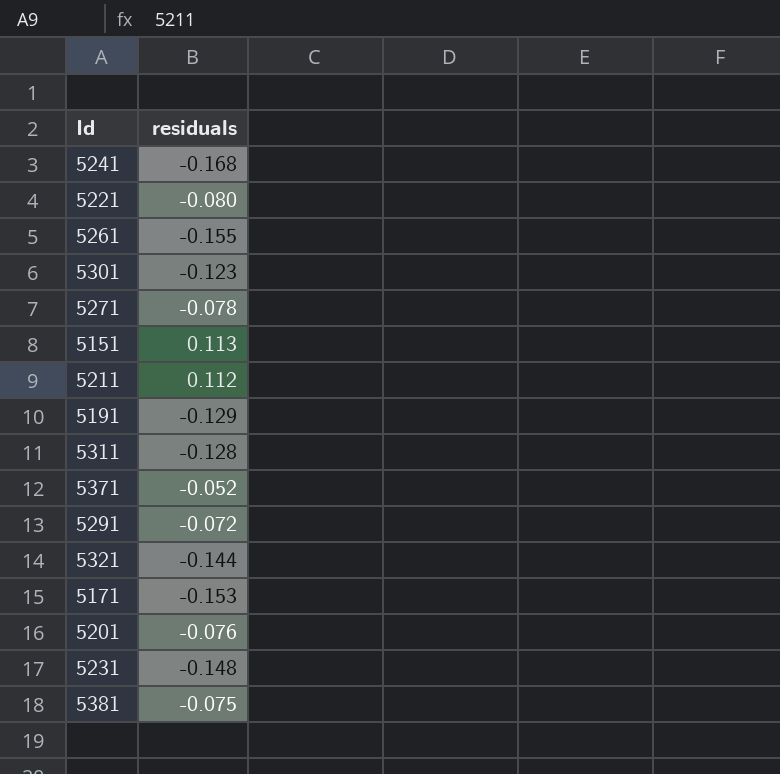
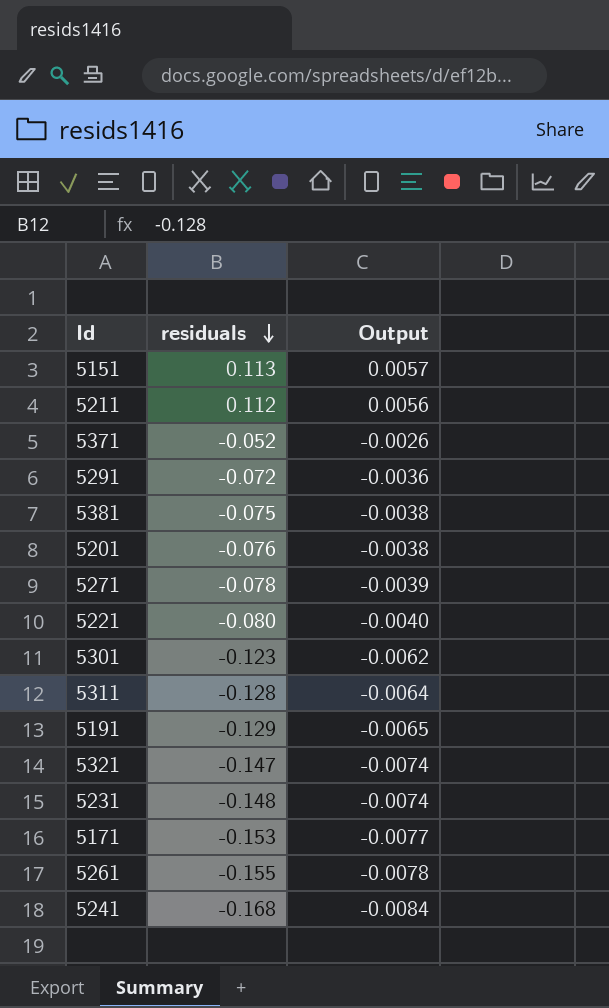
row order: none -> residuals descending
column Output | formula: none -> [residuals] * 0.05
5321 | residuals: -0.144 -> -0.147

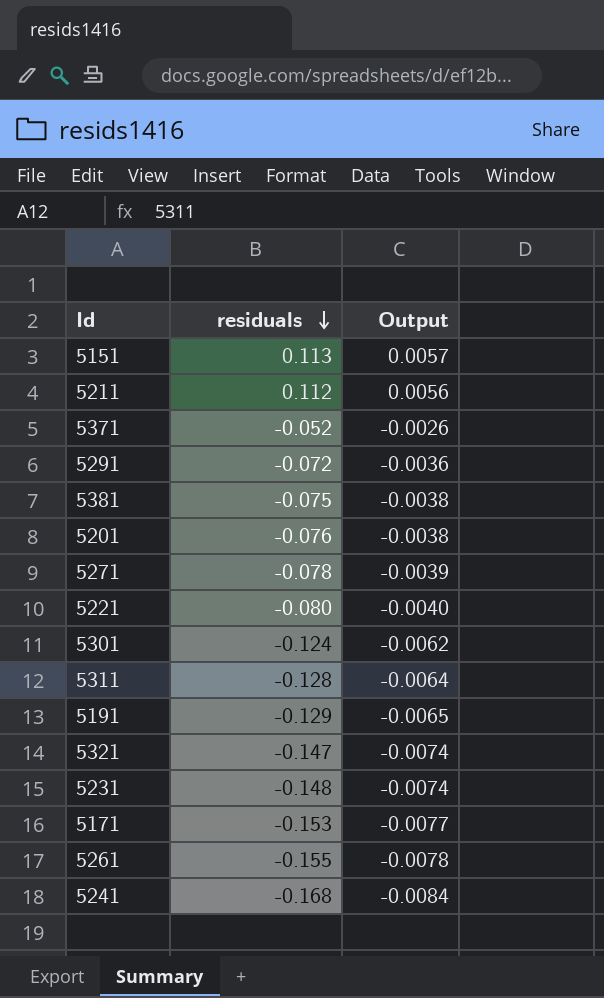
5301 | residuals: -0.123 -> -0.124

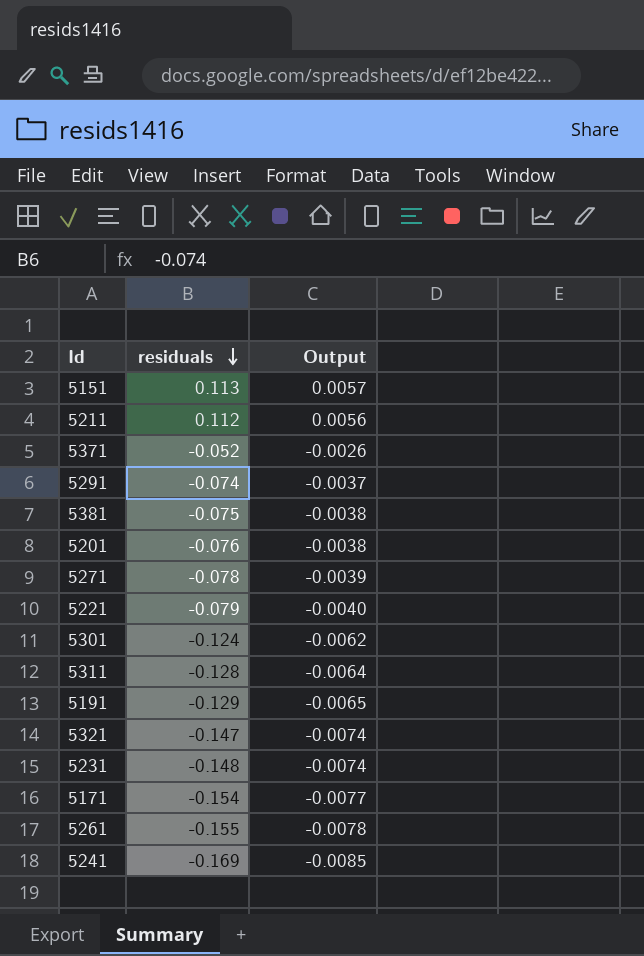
5291 | residuals: -0.072 -> -0.074
5291 | Output: -0.0036 -> -0.0037
5221 | residuals: -0.080 -> -0.079
5171 | residuals: -0.153 -> -0.154
5241 | residuals: -0.168 -> -0.169
5241 | Output: -0.0084 -> -0.0085

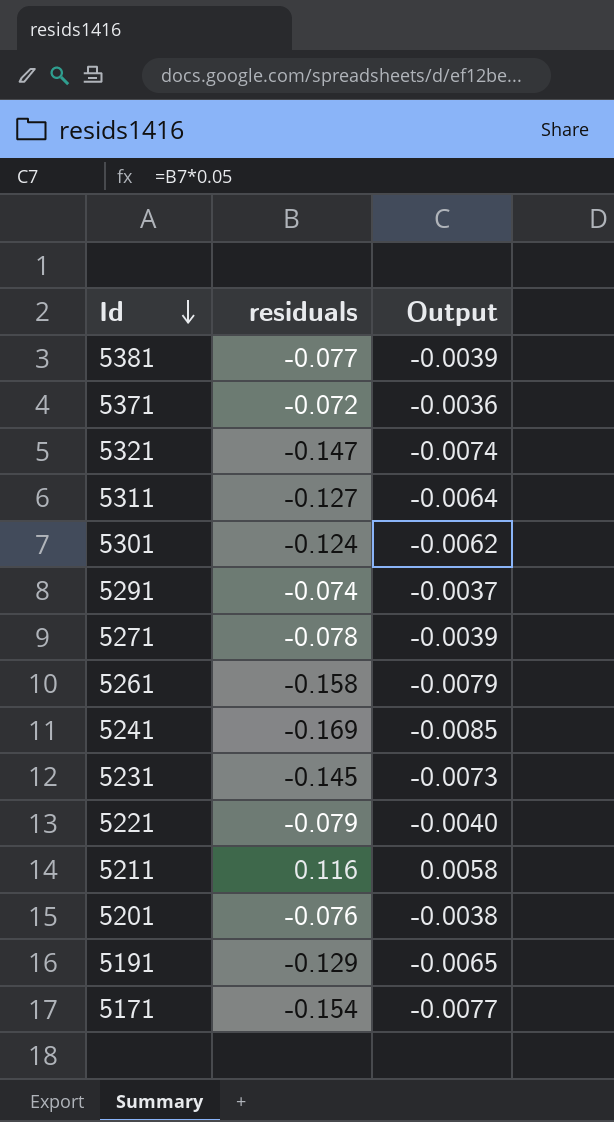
row order: residuals descending -> Id descending
row 5151: 0.113 | 0.0057 -> none
5381 | residuals: -0.075 -> -0.077
5381 | Output: -0.0038 -> -0.0039
5371 | residuals: -0.052 -> -0.072
5371 | Output: -0.0026 -> -0.0036
5311 | residuals: -0.128 -> -0.127
5261 | residuals: -0.155 -> -0.158
5261 | Output: -0.0078 -> -0.0079
5231 | residuals: -0.148 -> -0.145
5231 | Output: -0.0074 -> -0.0073
5211 | residuals: 0.112 -> 0.116
5211 | Output: 0.0056 -> 0.0058

